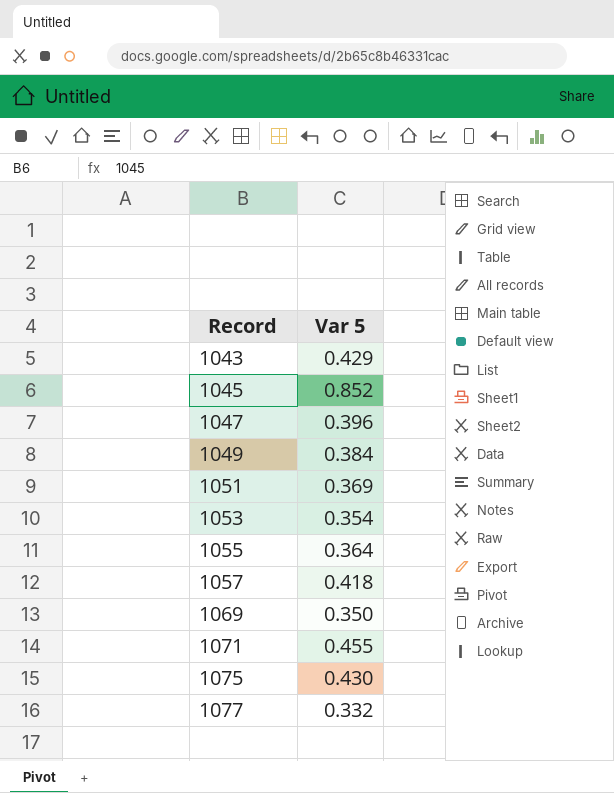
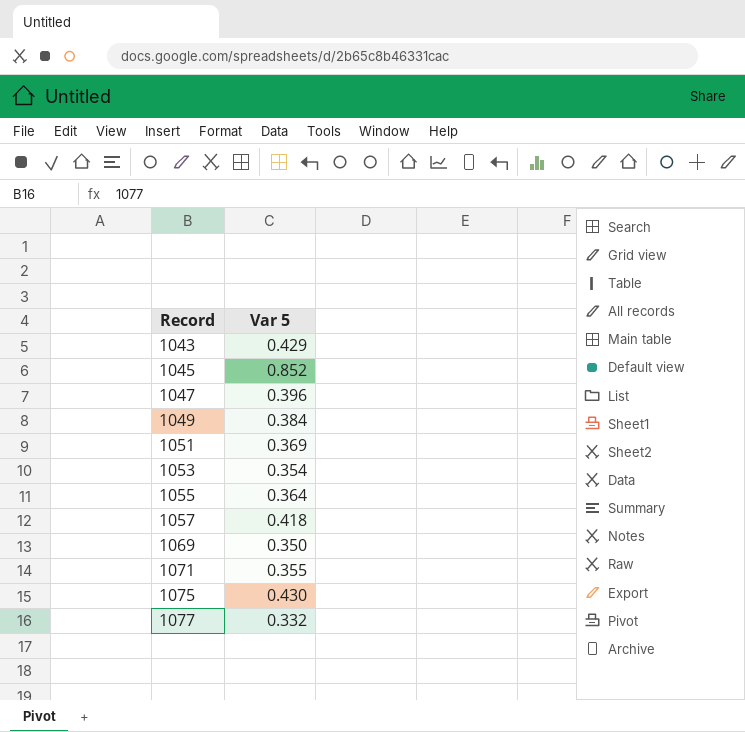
1071 | Var 5: 0.455 -> 0.355

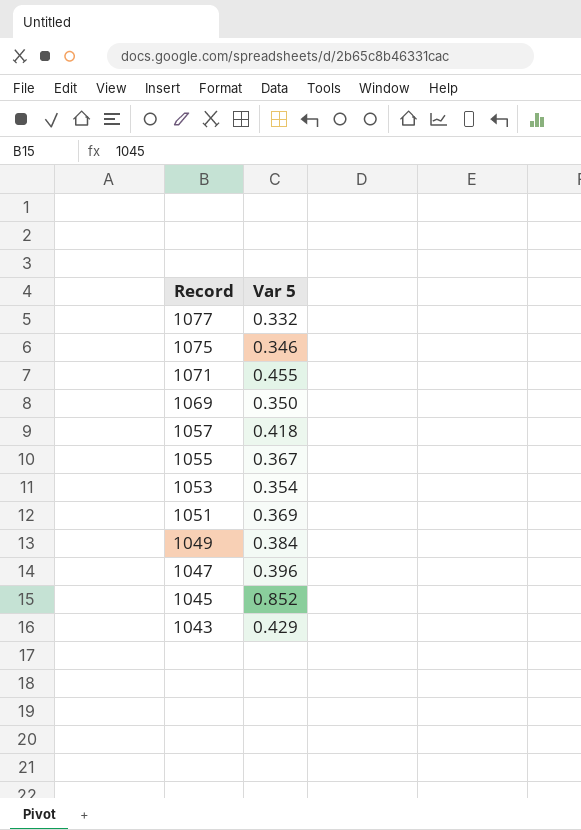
row order: Record ascending -> Record descending
1075 | Var 5: 0.430 -> 0.346
1071 | Var 5: 0.355 -> 0.455
1055 | Var 5: 0.364 -> 0.367

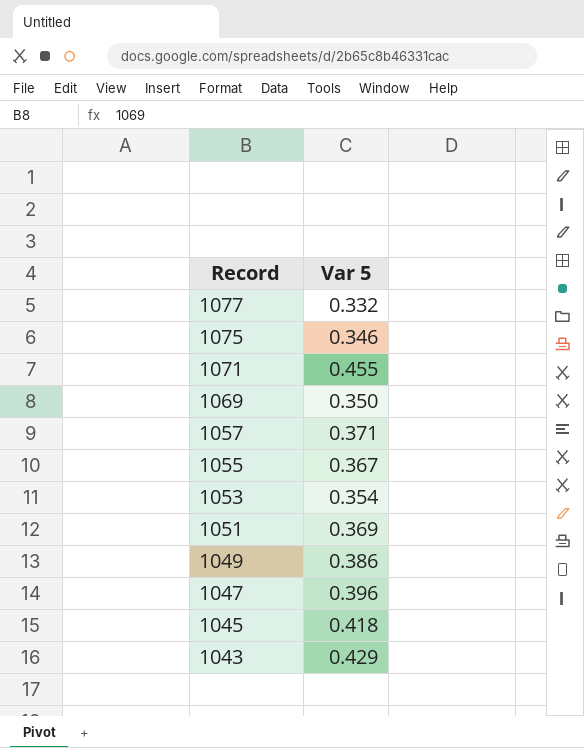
1057 | Var 5: 0.418 -> 0.371
1049 | Var 5: 0.384 -> 0.386
1045 | Var 5: 0.852 -> 0.418

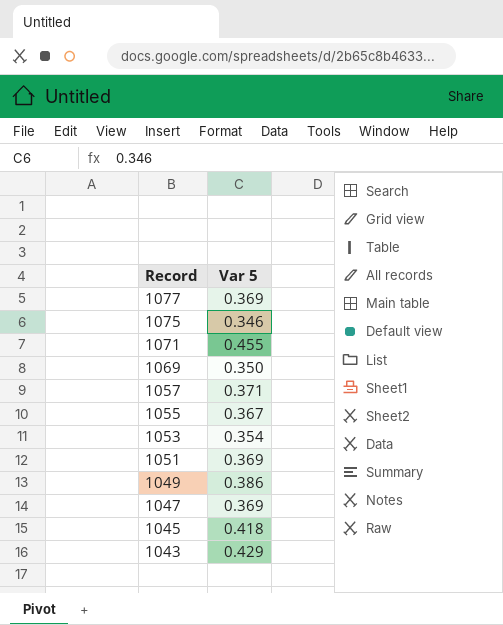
1077 | Var 5: 0.332 -> 0.369
1047 | Var 5: 0.396 -> 0.369

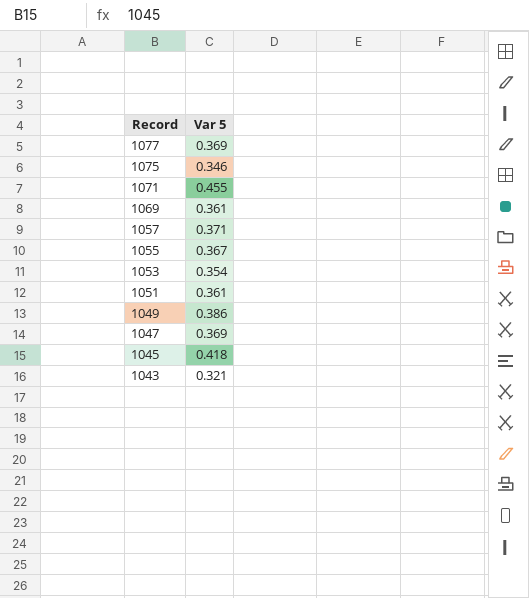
1069 | Var 5: 0.350 -> 0.361
1051 | Var 5: 0.369 -> 0.361
1043 | Var 5: 0.429 -> 0.321

